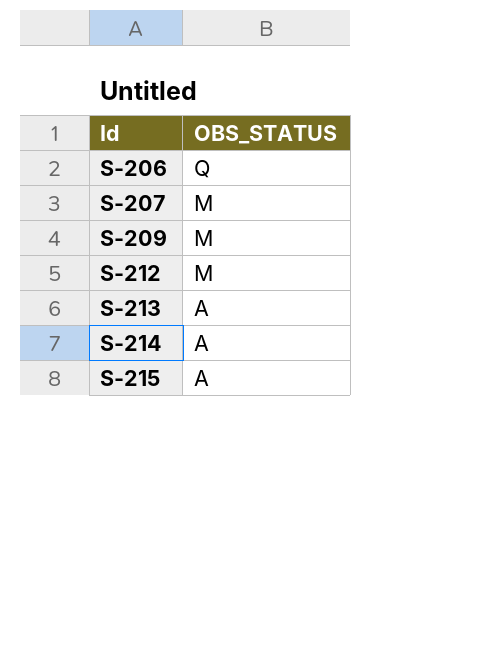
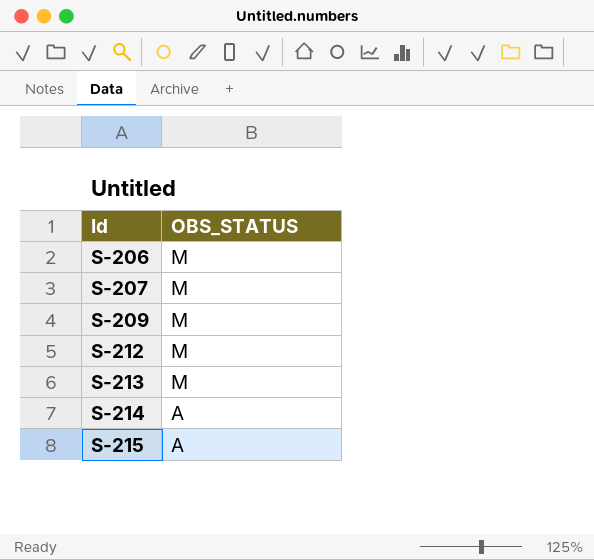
S-206 | OBS_STATUS: Q -> M
S-213 | OBS_STATUS: A -> M

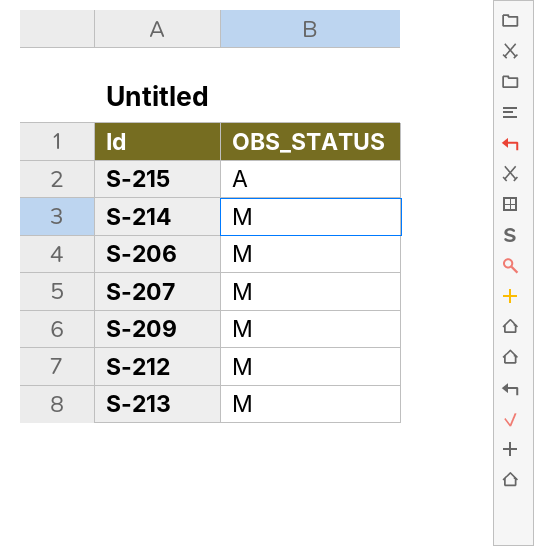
row order: Id ascending -> OBS_STATUS ascending
S-214 | OBS_STATUS: A -> M

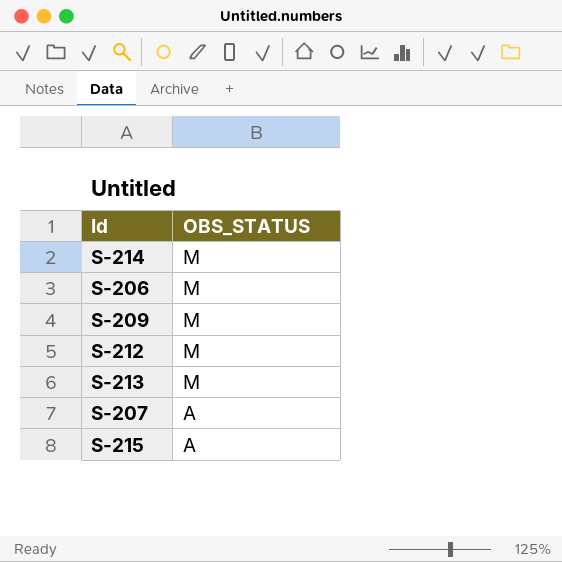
row order: OBS_STATUS ascending -> OBS_STATUS descending
S-207 | OBS_STATUS: M -> A

